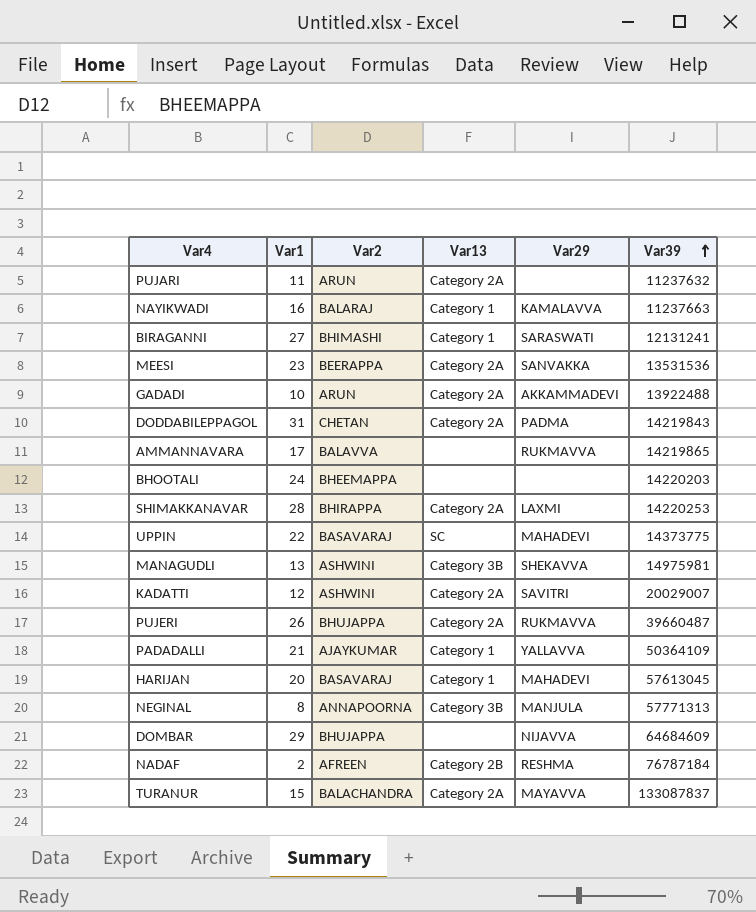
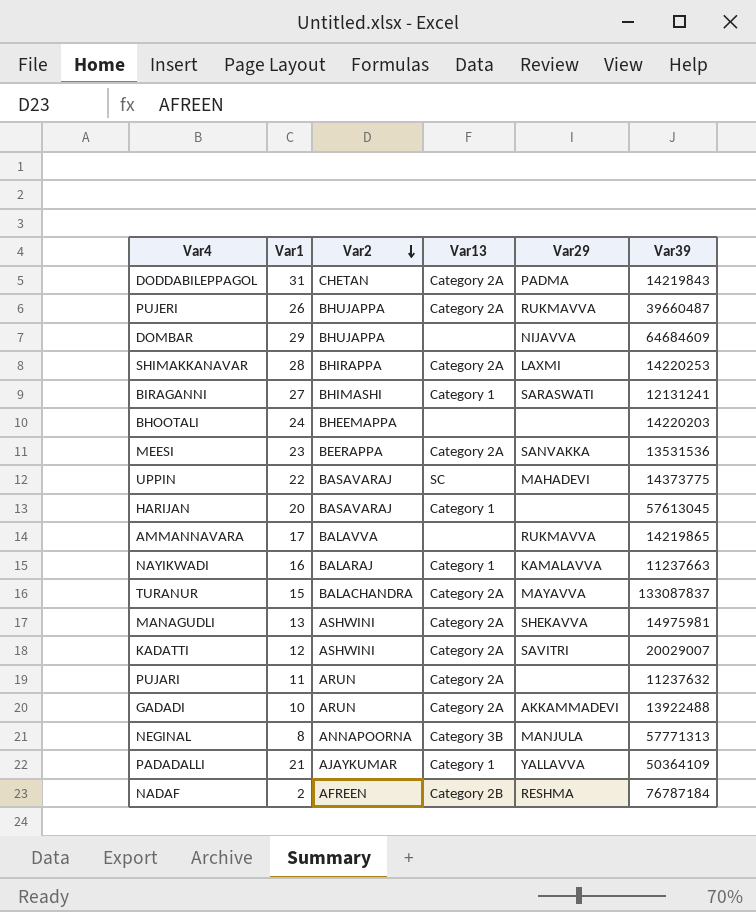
row order: Var39 ascending -> Var2 descending
HARIJAN | Var29: MAHADEVI -> none
MANAGUDLI | Var13: Category 3B -> Category 2A

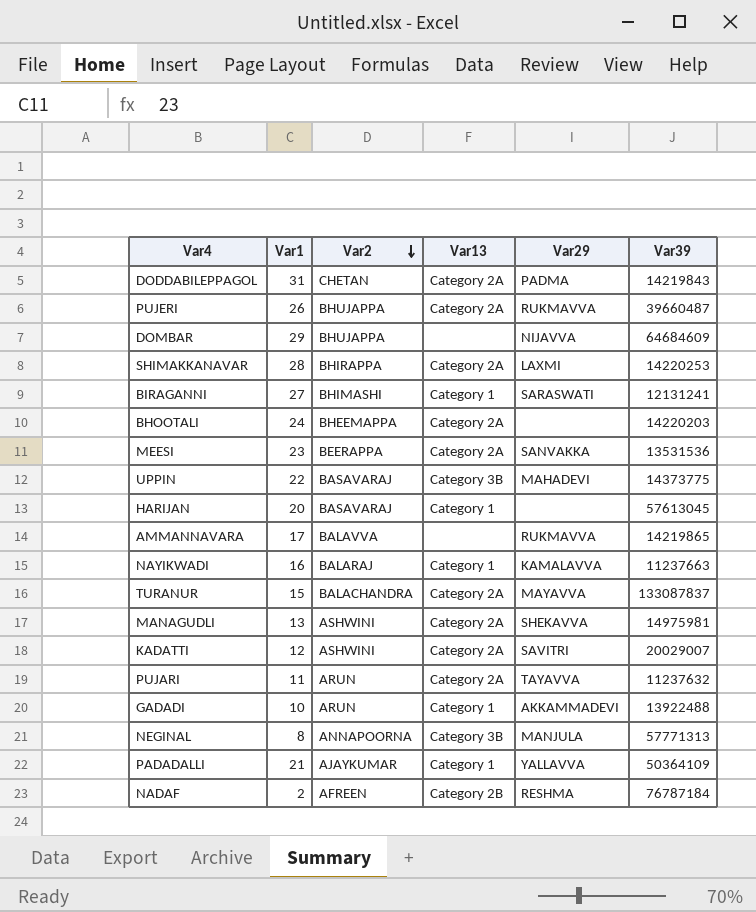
BHOOTALI | Var13: none -> Category 2A
UPPIN | Var13: SC -> Category 3B
PUJARI | Var29: none -> TAYAVVA
GADADI | Var13: Category 2A -> Category 1

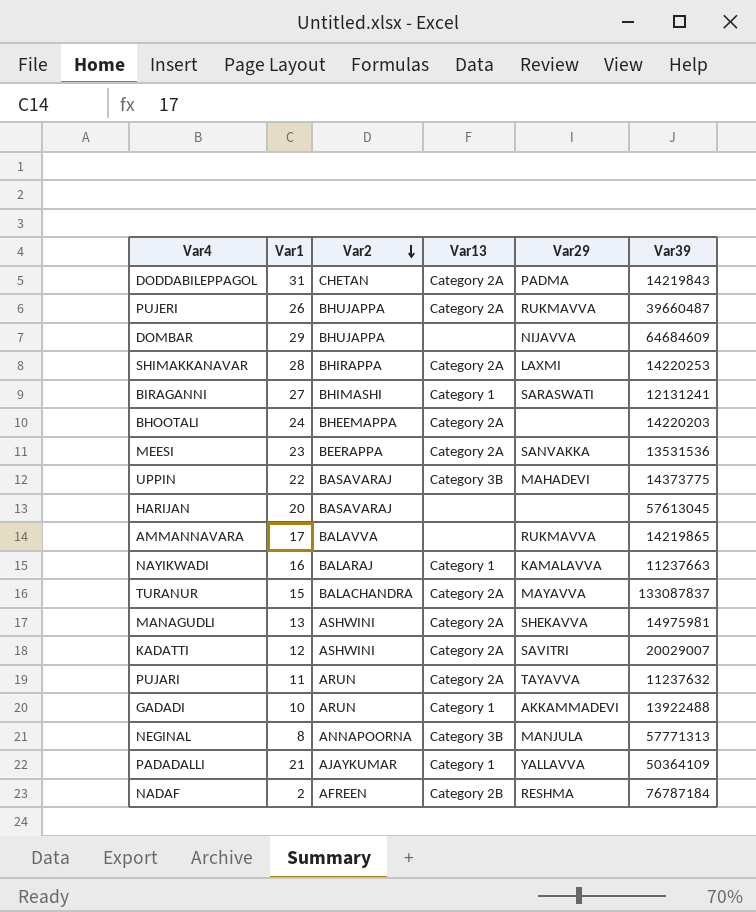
HARIJAN | Var13: Category 1 -> none

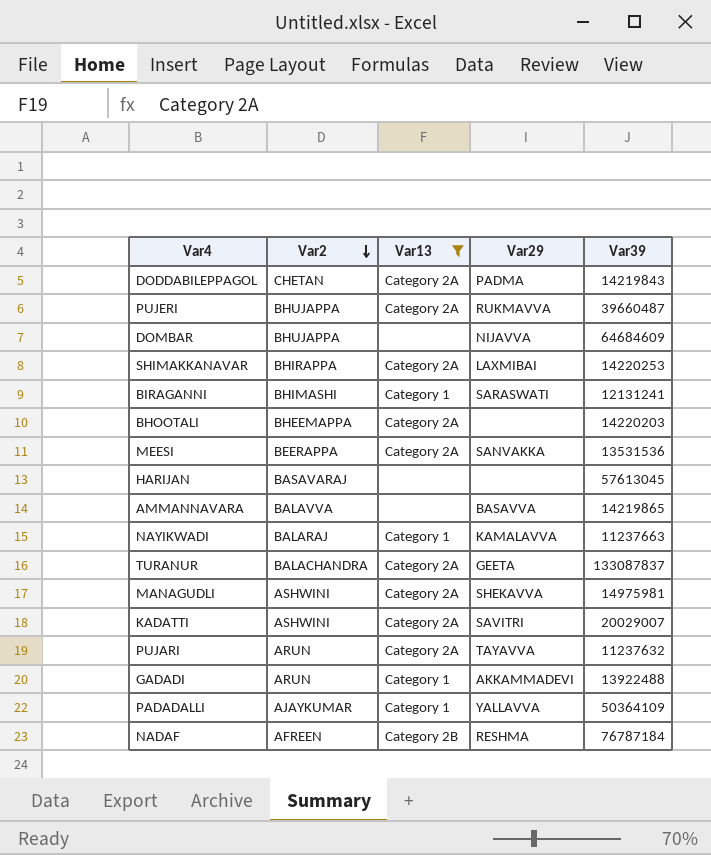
filter: none -> Var13 != Category 3B
column Var1 | position: 2 -> none
SHIMAKKANAVAR | Var29: LAXMI -> LAXMIBAI
AMMANNAVARA | Var29: RUKMAVVA -> BASAVVA
TURANUR | Var29: MAYAVVA -> GEETA

